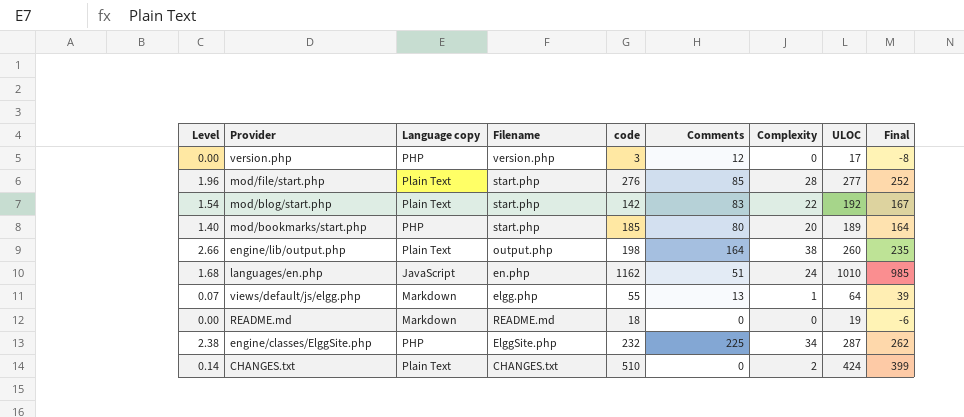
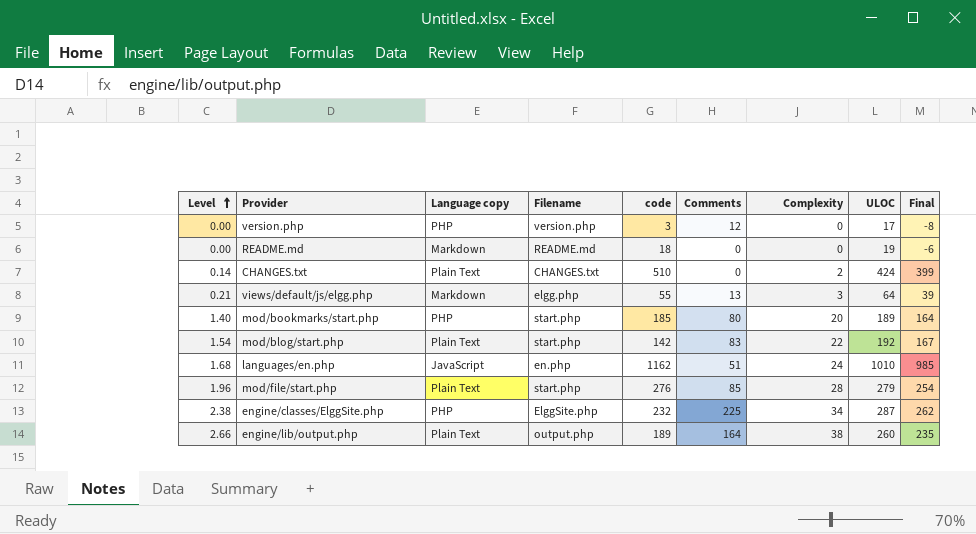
row order: none -> Level ascending
views/default/js/elgg.php | Level: 0.07 -> 0.21
views/default/js/elgg.php | Complexity: 1 -> 3
mod/file/start.php | ULOC: 277 -> 279
mod/file/start.php | Final: 252 -> 254
engine/lib/output.php | code: 198 -> 189

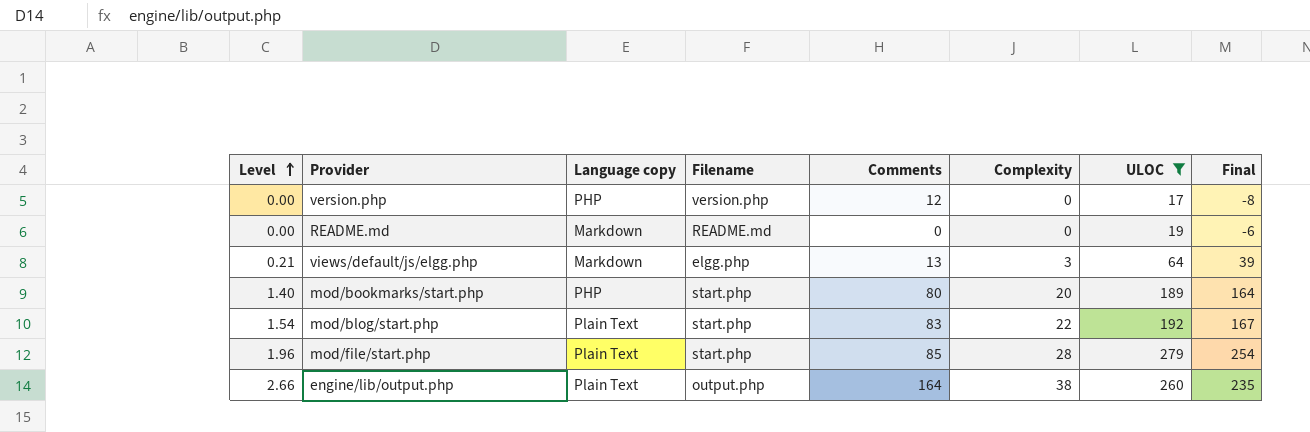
filter: none -> ULOC <= 279
column code | position: 5 -> none

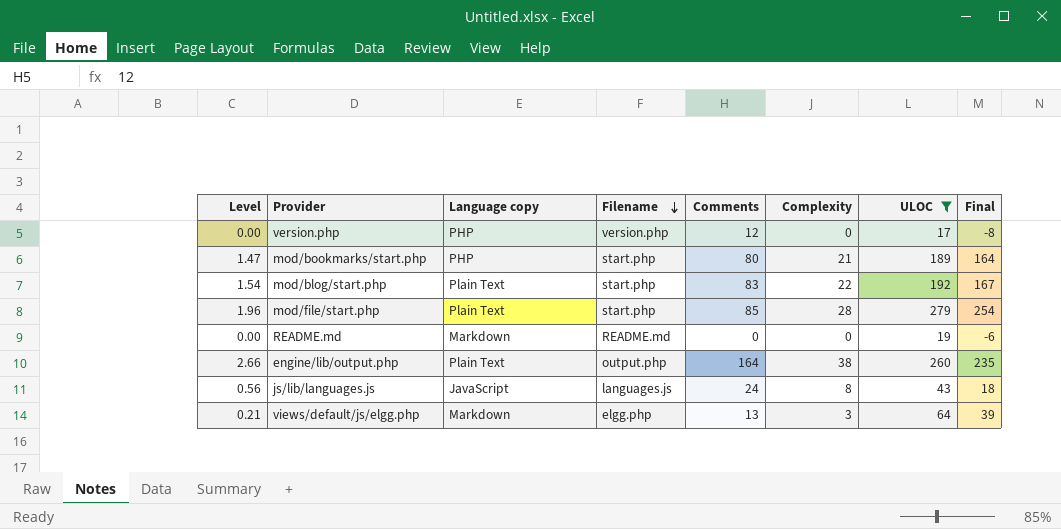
row order: Level ascending -> Filename descending
mod/bookmarks/start.php | Level: 1.40 -> 1.47
mod/bookmarks/start.php | Complexity: 20 -> 21
row js/lib/languages.js: none -> 0.56 | JavaScript | languages.js | 24 | 8 | 43 | 18

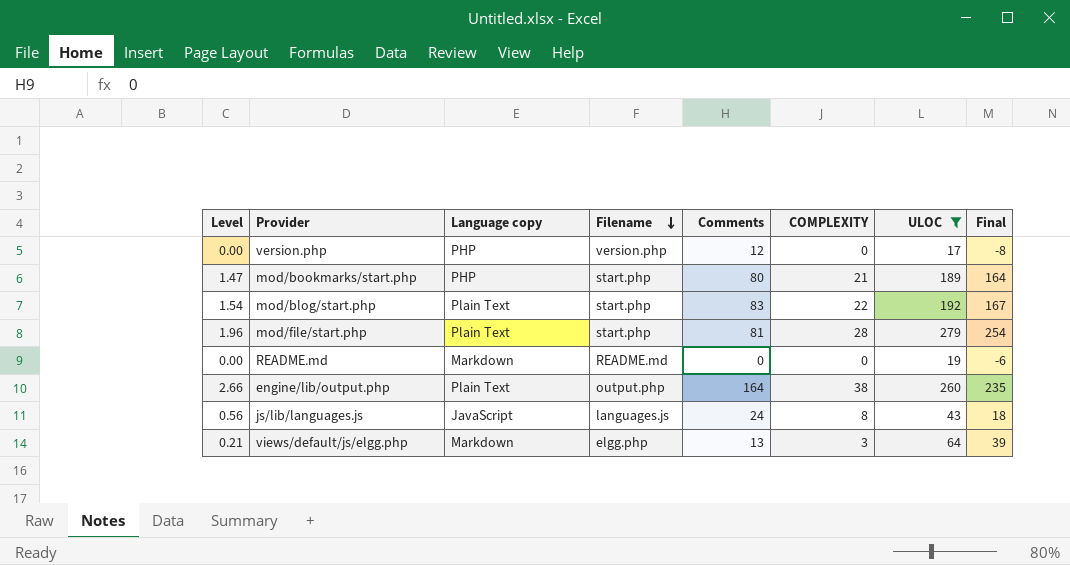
column name: Complexity -> COMPLEXITY
mod/file/start.php | Comments: 85 -> 81

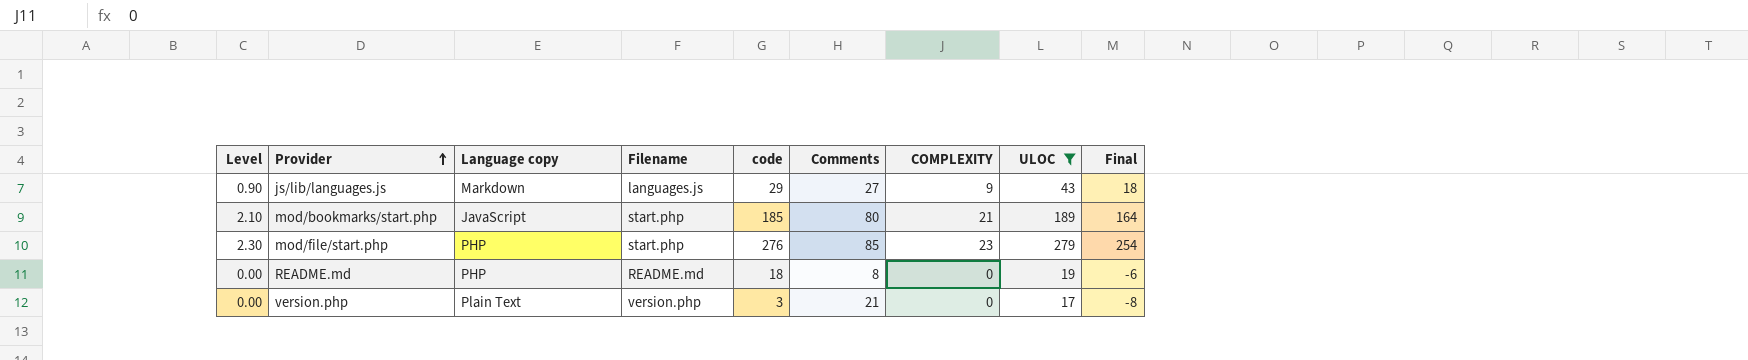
row order: Filename descending -> Provider ascending
column Level | formula: [COMPLEXITY] * 0.07 -> [COMPLEXITY] * 0.1
column code | position: none -> 5
row mod/blog/start.php: 1.54 | Plain Text | start.php | 83 | 22 | 192 | 167 -> none
row engine/lib/output.php: 2.66 | Plain Text | output.php | 164 | 38 | 260 | 235 -> none
row views/default/js/elgg.php: 0.21 | Markdown | elgg.php | 13 | 3 | 64 | 39 -> none
js/lib/languages.js | Language copy: JavaScript -> Markdown
js/lib/languages.js | Comments: 24 -> 27
js/lib/languages.js | COMPLEXITY: 8 -> 9
mod/bookmarks/start.php | Language copy: PHP -> JavaScript
mod/file/start.php | Language copy: Plain Text -> PHP
mod/file/start.php | Comments: 81 -> 85
mod/file/start.php | COMPLEXITY: 28 -> 23
README.md | Language copy: Markdown -> PHP
README.md | Comments: 0 -> 8
version.php | Language copy: PHP -> Plain Text
version.php | Comments: 12 -> 21

